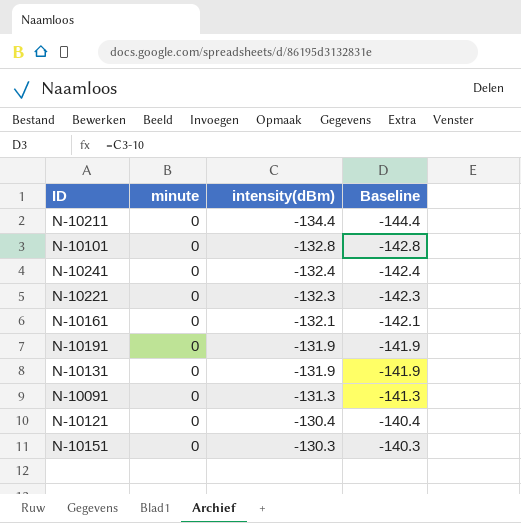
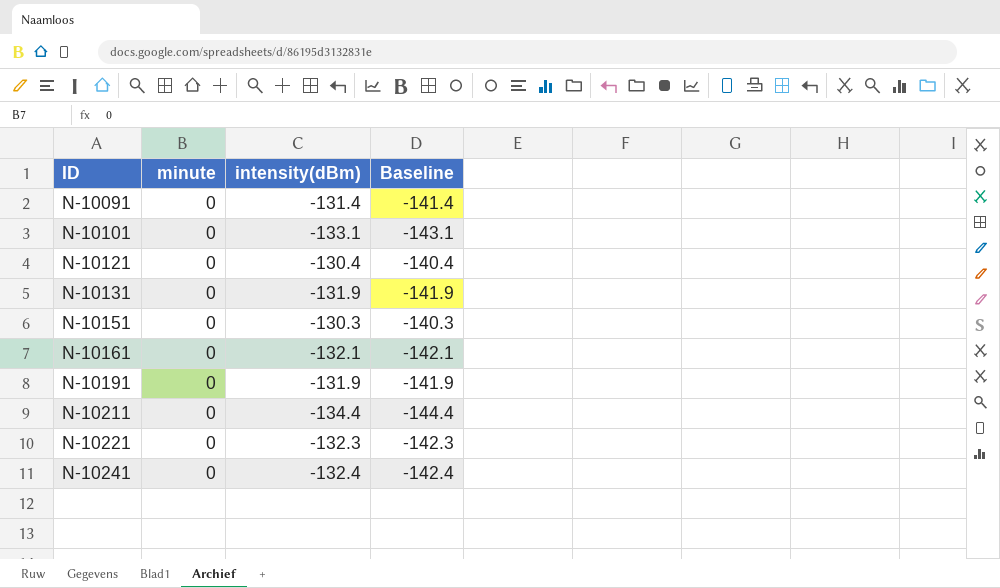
row order: intensity(dBm) ascending -> ID ascending
N-10091 | intensity(dBm): -131.3 -> -131.4
N-10091 | Baseline: -141.3 -> -141.4
N-10101 | intensity(dBm): -132.8 -> -133.1
N-10101 | Baseline: -142.8 -> -143.1

